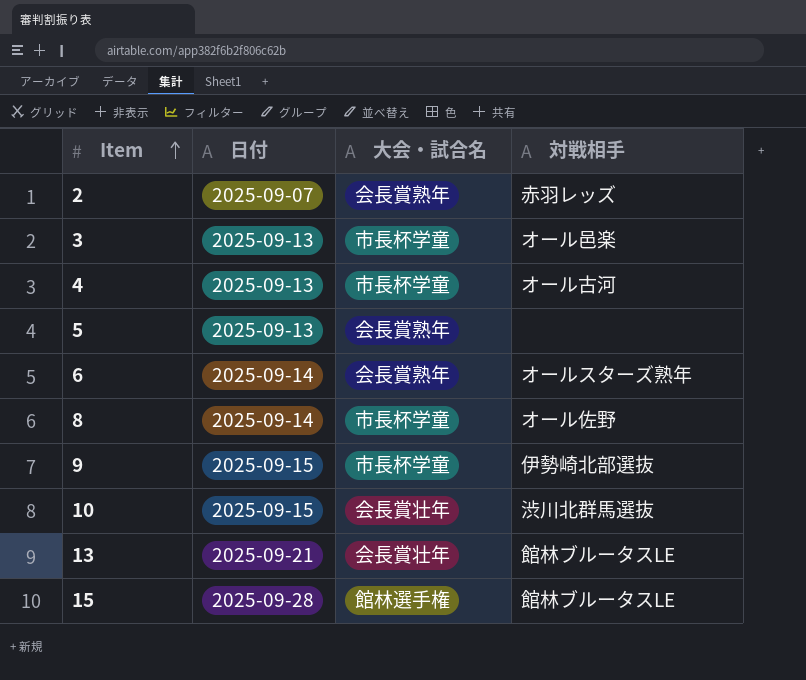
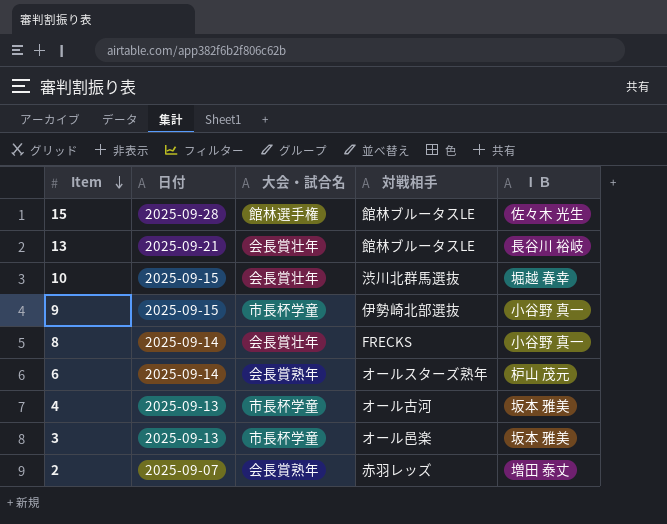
row order: Item ascending -> Item descending
column ⅠＢ | position: none -> 5
row 5: 2025-09-13 | 会長賞熟年 | none -> none
8 | 大会・試合名: 市長杯学童 -> 会長賞壮年
8 | 対戦相手: オール佐野 -> FRECKS

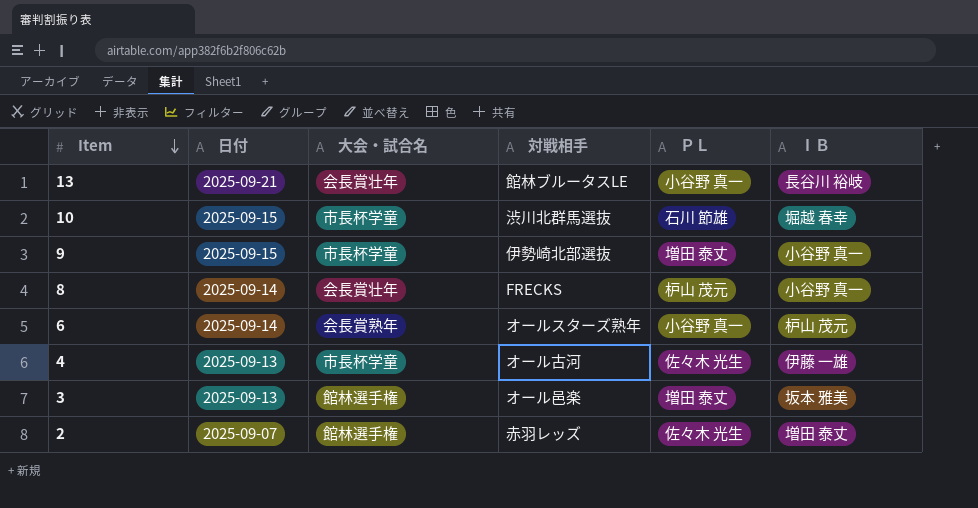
column ＰＬ | position: none -> 5
row 15: 2025-09-28 | 館林選手権 | 館林ブルータスLE | 佐々木 光生 -> none
10 | 大会・試合名: 会長賞壮年 -> 市長杯学童
4 | ⅠＢ: 坂本 雅美 -> 伊藤 一雄
3 | 大会・試合名: 市長杯学童 -> 館林選手権
2 | 大会・試合名: 会長賞熟年 -> 館林選手権

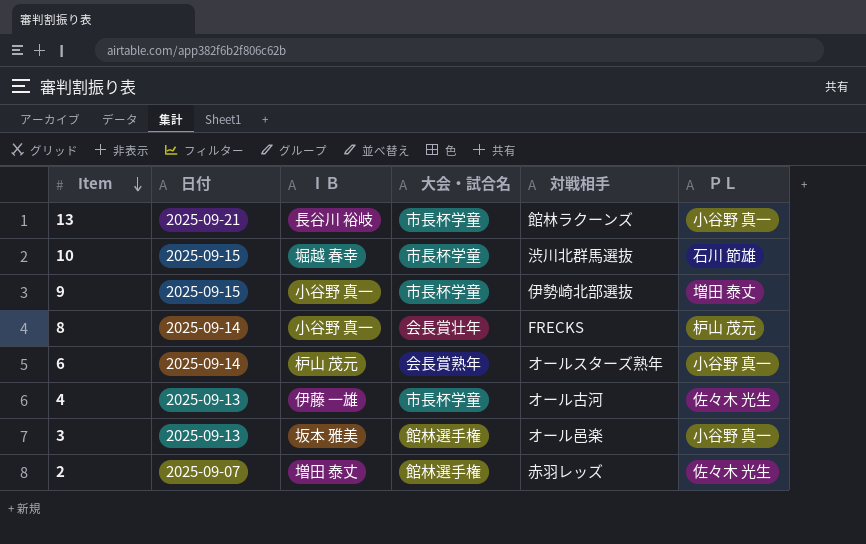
column ⅠＢ | position: 6 -> 3
13 | 大会・試合名: 会長賞壮年 -> 市長杯学童
13 | 対戦相手: 館林ブルータスLE -> 館林ラクーンズ
3 | ＰＬ: 増田 泰丈 -> 小谷野 真一

